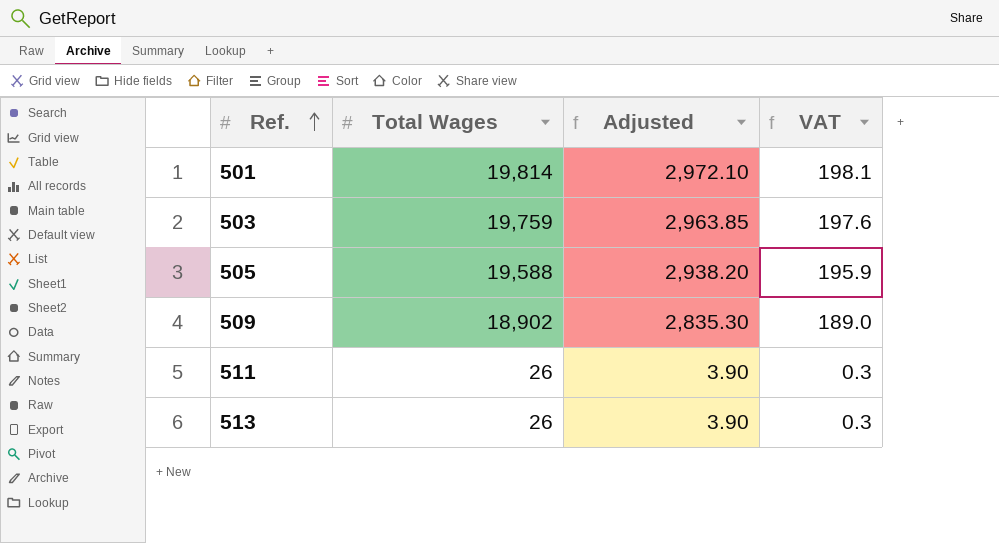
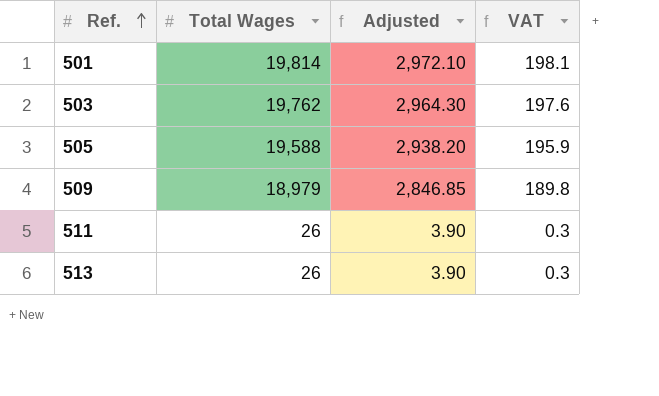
503 | Total Wages: 19,759 -> 19,762
503 | Adjusted: 2,963.85 -> 2,964.30
509 | Total Wages: 18,902 -> 18,979
509 | Adjusted: 2,835.30 -> 2,846.85
509 | VAT: 189.0 -> 189.8

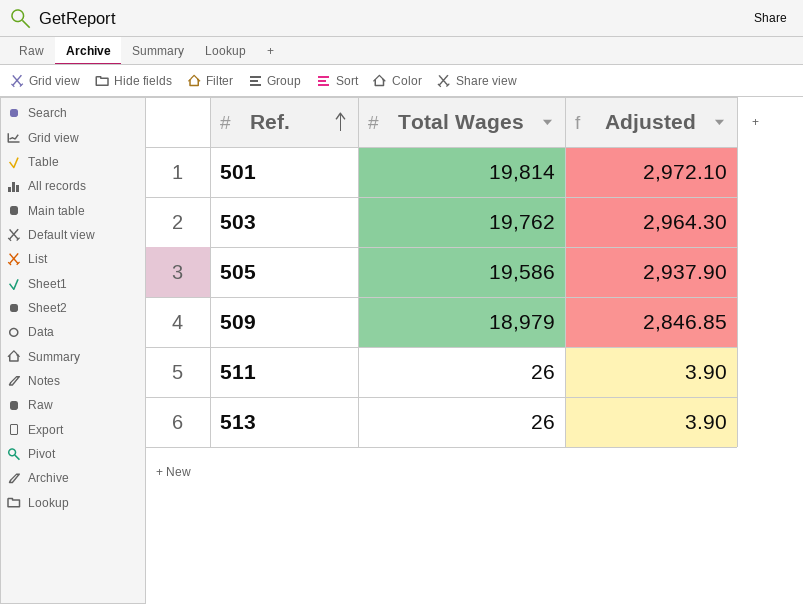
column VAT | formula: [Total Wages] * 0.01 -> none
505 | Total Wages: 19,588 -> 19,586
505 | Adjusted: 2,938.20 -> 2,937.90

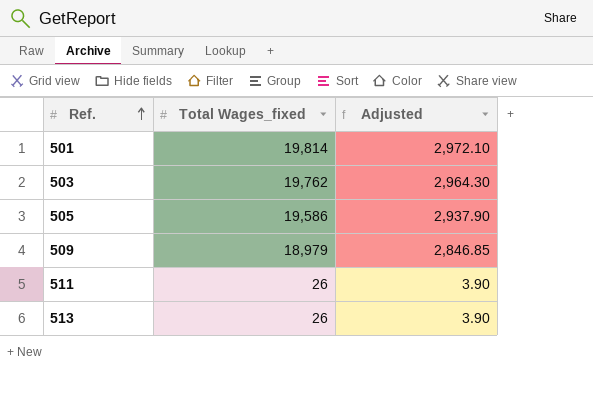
column name: Total Wages -> Total Wages_fixed

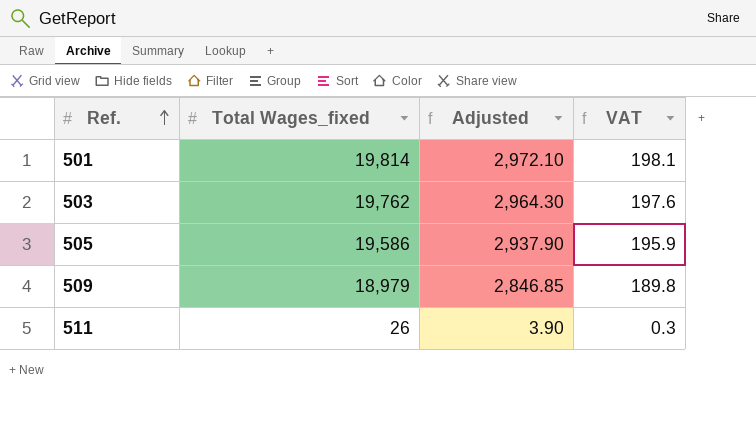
column VAT | formula: none -> [Total Wages_fixed] * 0.01
row 513: 26 | 3.90 -> none

